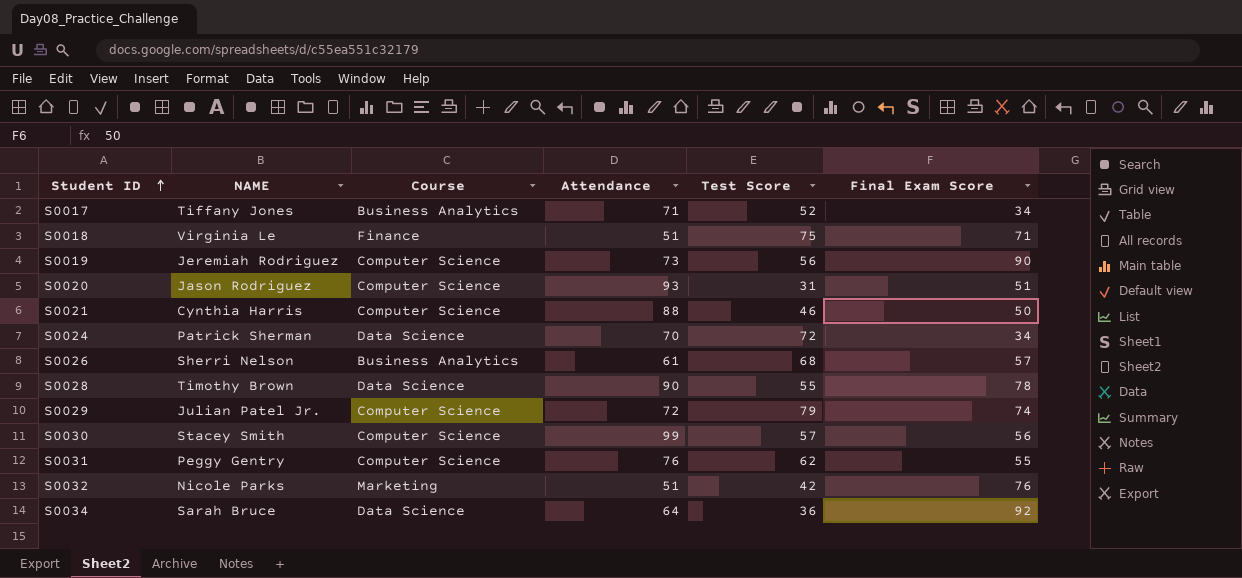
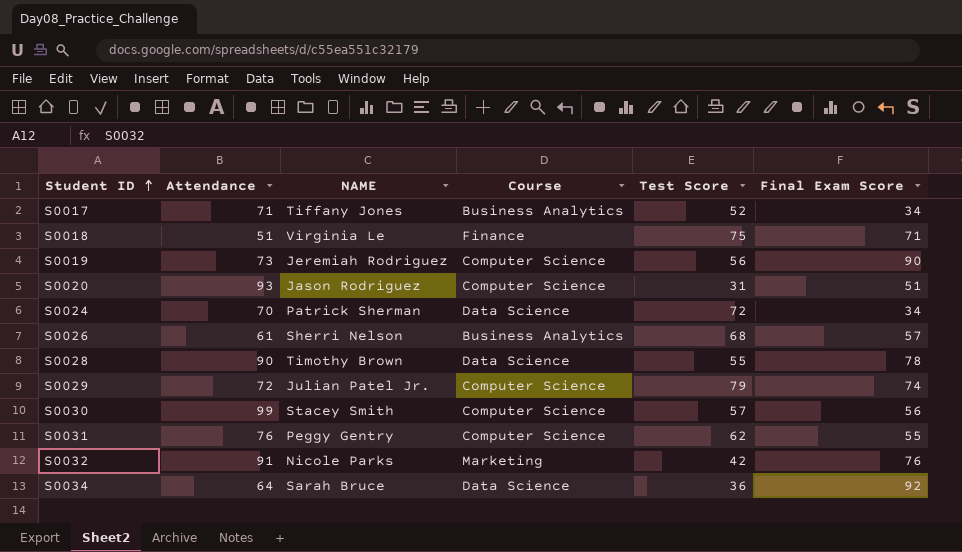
column Attendance | position: 4 -> 2
row S0021: Cynthia Harris | Computer Science | 88 | 46 | 50 -> none
S0032 | Attendance: 51 -> 91

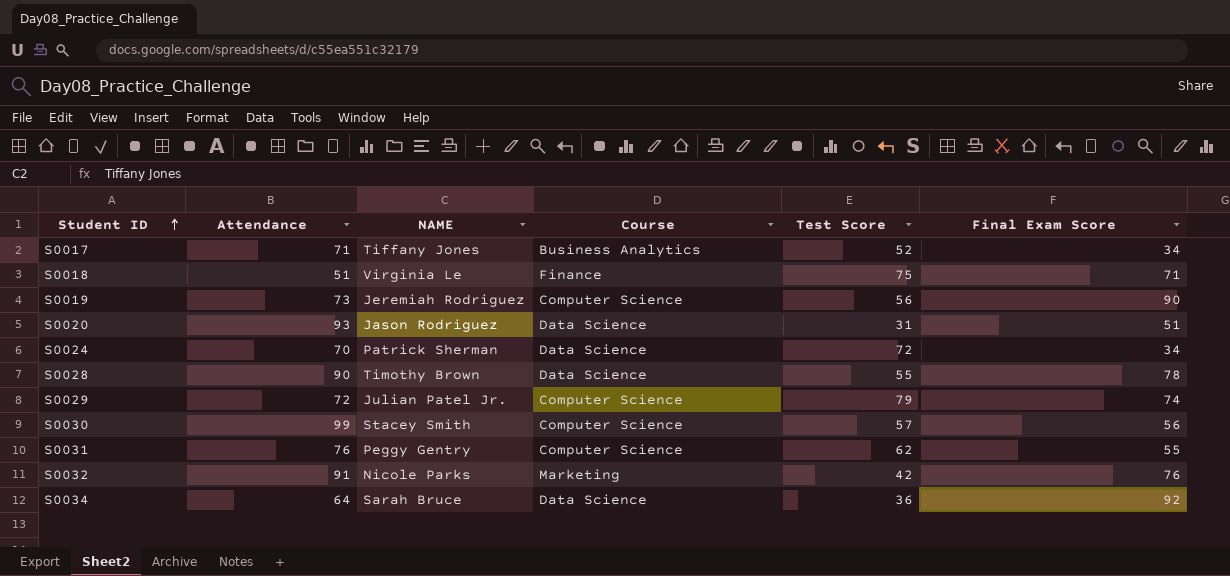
row S0026: 61 | Sherri Nelson | Business Analytics | 68 | 57 -> none
S0020 | Course: Computer Science -> Data Science

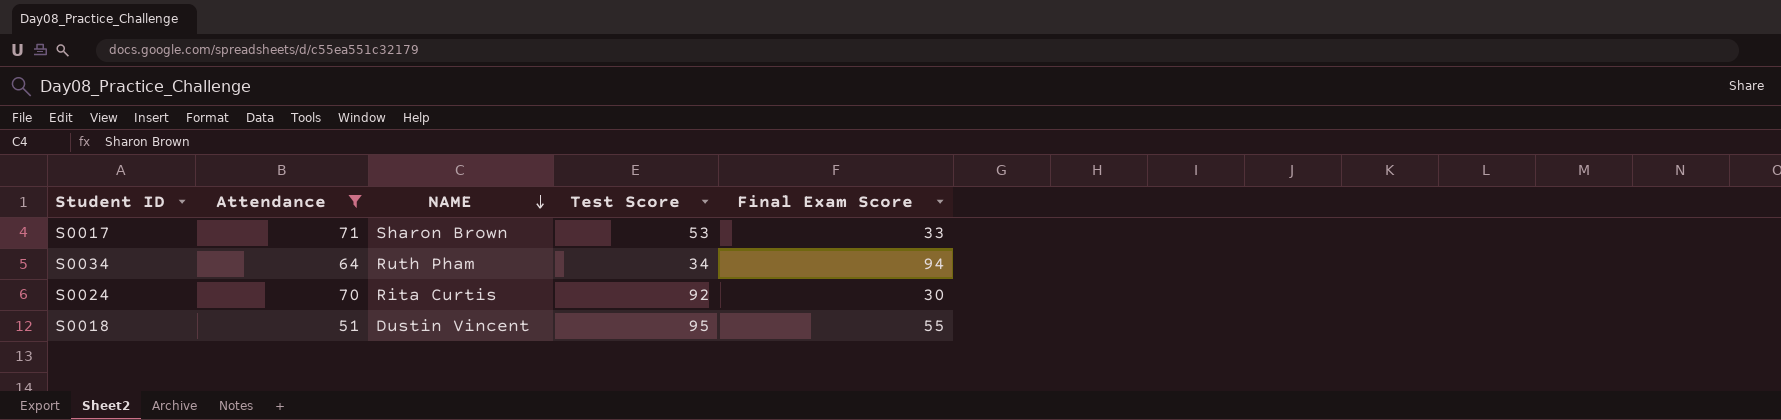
filter: none -> Attendance <= 71
row order: Student ID ascending -> NAME descending
column Course | position: 4 -> none
S0017 | NAME: Tiffany Jones -> Sharon Brown
S0017 | Test Score: 52 -> 53
S0017 | Final Exam Score: 34 -> 33
S0034 | NAME: Sarah Bruce -> Ruth Pham
S0034 | Test Score: 36 -> 34
S0034 | Final Exam Score: 92 -> 94
S0024 | NAME: Patrick Sherman -> Rita Curtis
S0024 | Test Score: 72 -> 92
S0024 | Final Exam Score: 34 -> 30
S0018 | NAME: Virginia Le -> Dustin Vincent
S0018 | Test Score: 75 -> 95
S0018 | Final Exam Score: 71 -> 55

